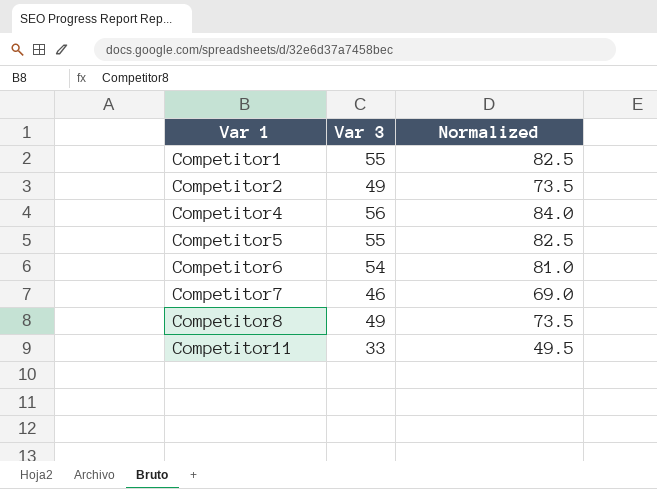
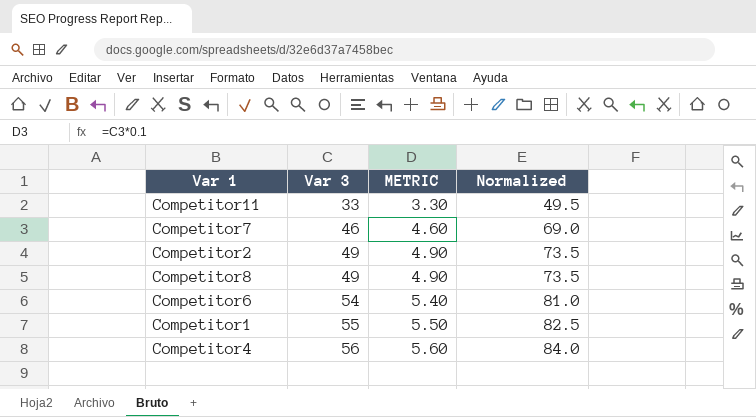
row order: Var 1 ascending -> Var 3 ascending
column METRIC | formula: none -> [Var 3] * 0.1
row Competitor5: 55 | 82.5 -> none

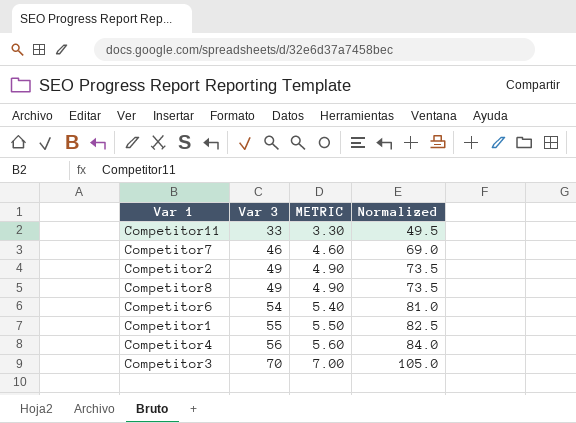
row Competitor3: none -> 70 | 7.00 | 105.0

